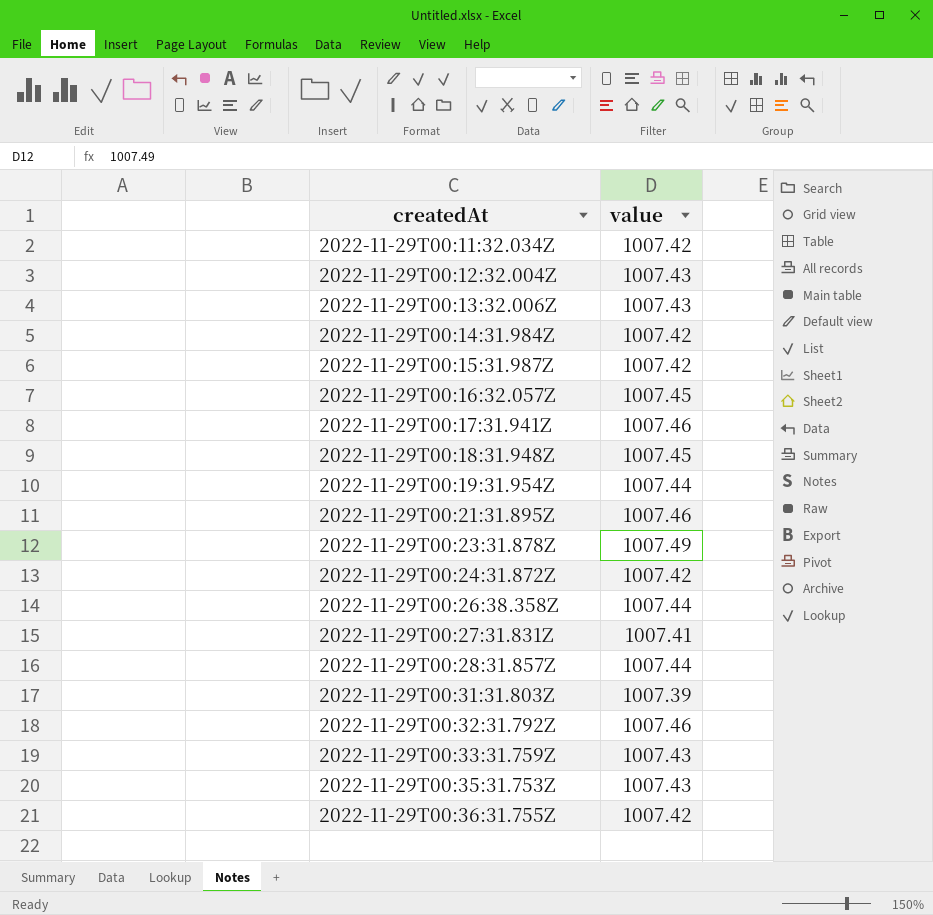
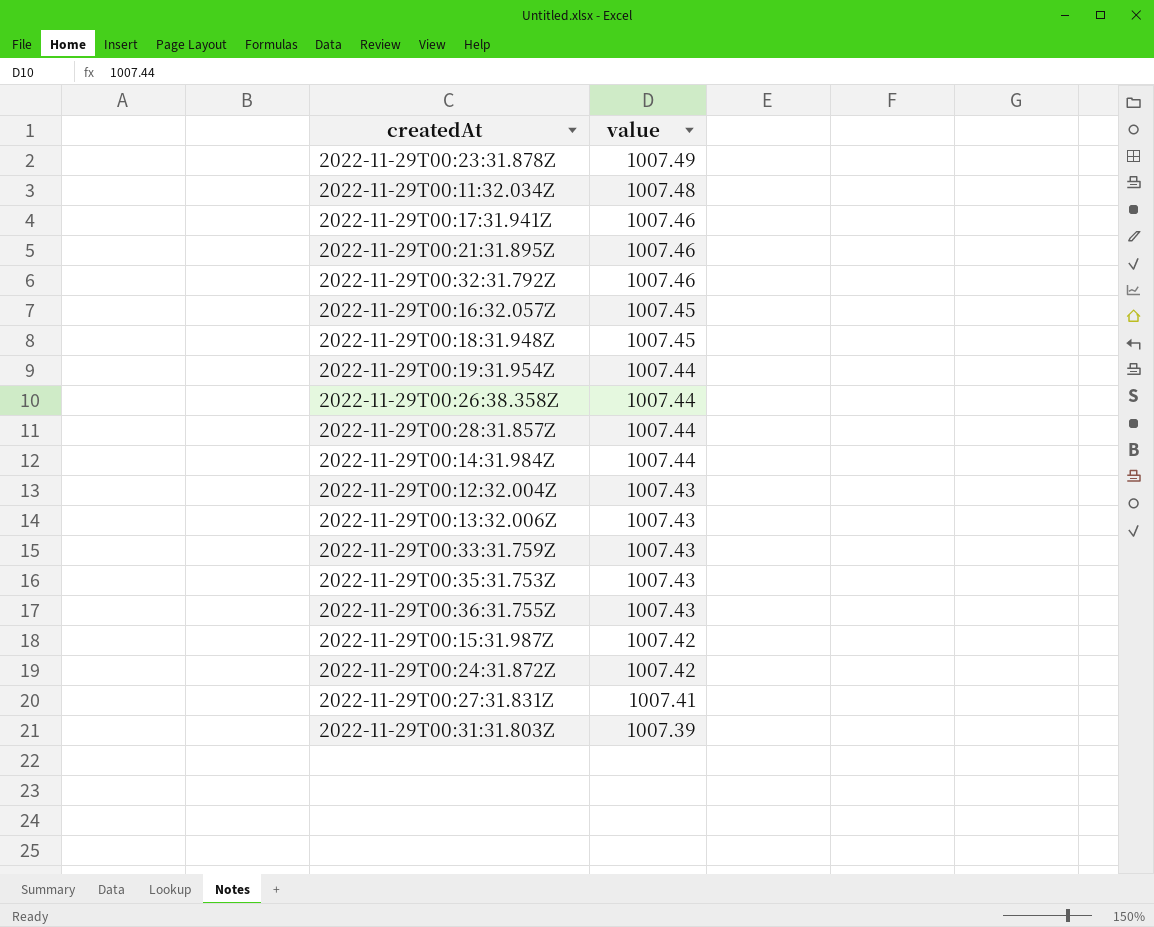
row order: createdAt ascending -> value descending
2022-11-29T00:11:32.034Z | value: 1007.42 -> 1007.48
2022-11-29T00:14:31.984Z | value: 1007.42 -> 1007.44
2022-11-29T00:36:31.755Z | value: 1007.42 -> 1007.43

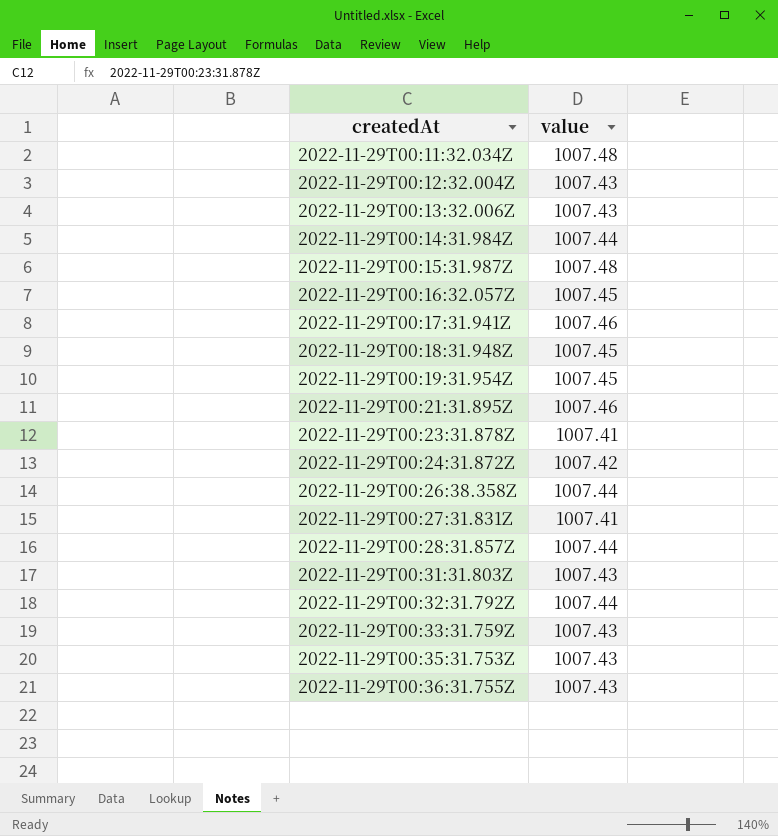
row order: value descending -> createdAt ascending
2022-11-29T00:15:31.987Z | value: 1007.42 -> 1007.48
2022-11-29T00:19:31.954Z | value: 1007.44 -> 1007.45
2022-11-29T00:23:31.878Z | value: 1007.49 -> 1007.41
2022-11-29T00:31:31.803Z | value: 1007.39 -> 1007.43
2022-11-29T00:32:31.792Z | value: 1007.46 -> 1007.44

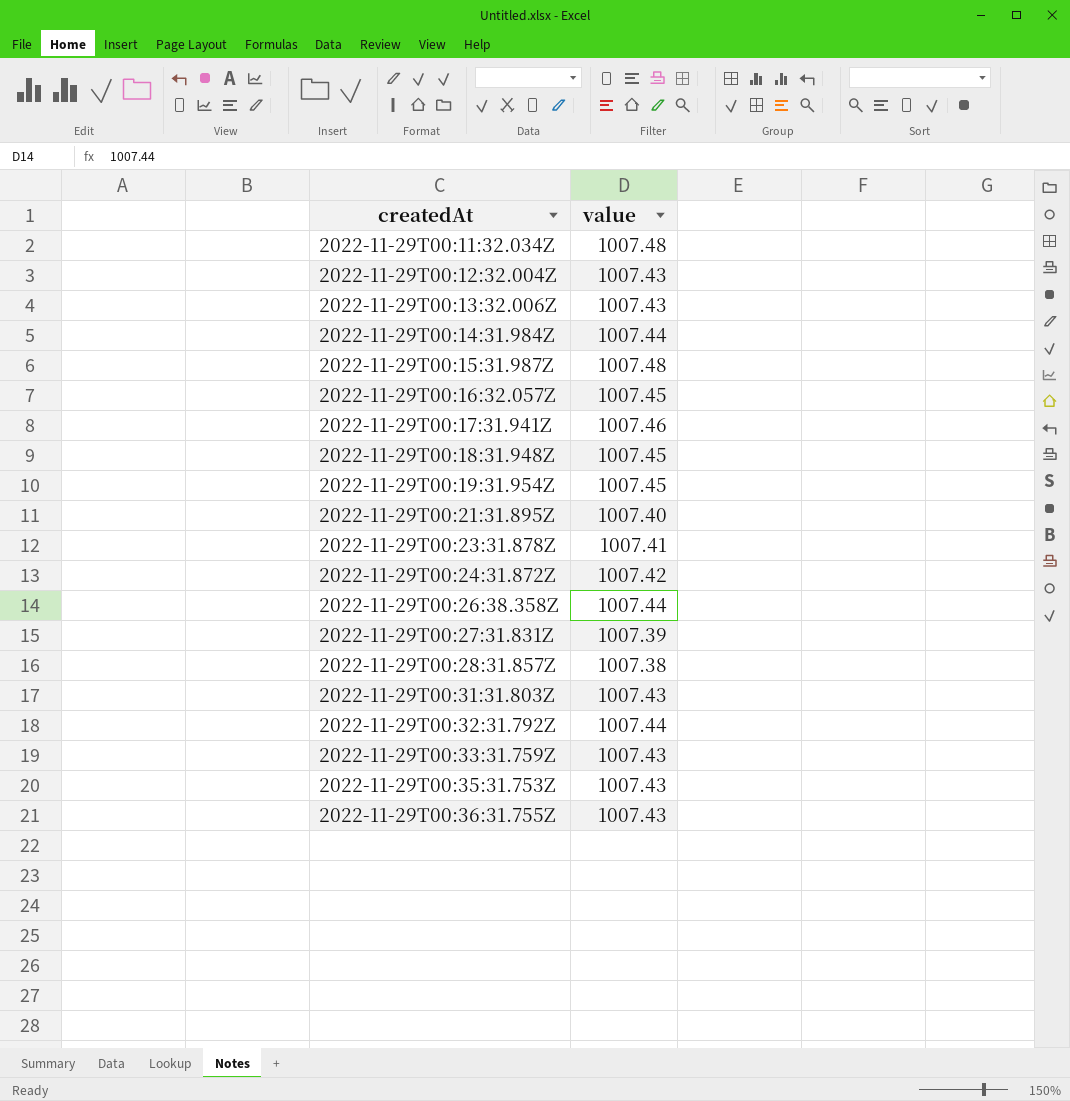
2022-11-29T00:21:31.895Z | value: 1007.46 -> 1007.40
2022-11-29T00:27:31.831Z | value: 1007.41 -> 1007.39
2022-11-29T00:28:31.857Z | value: 1007.44 -> 1007.38

